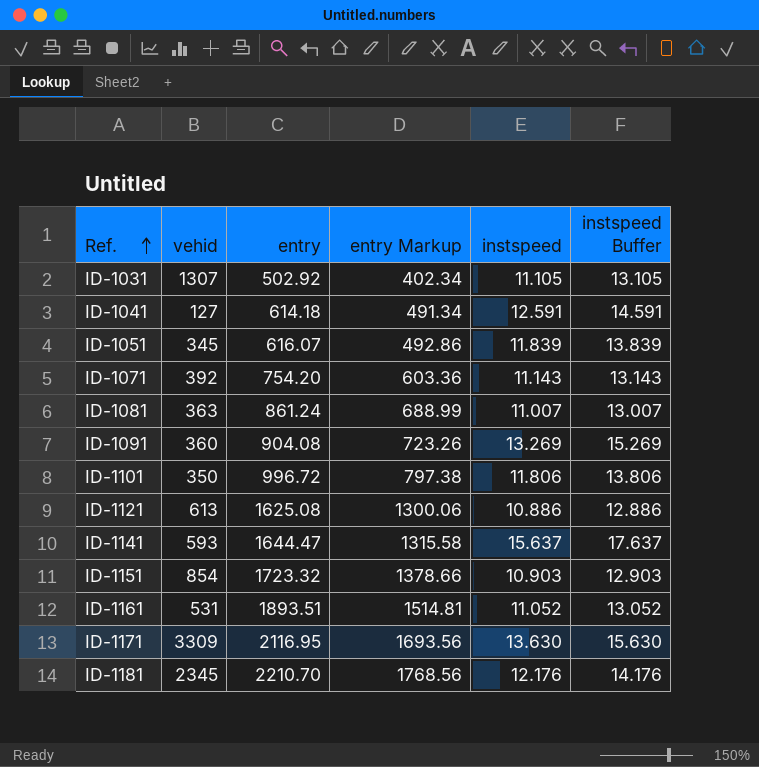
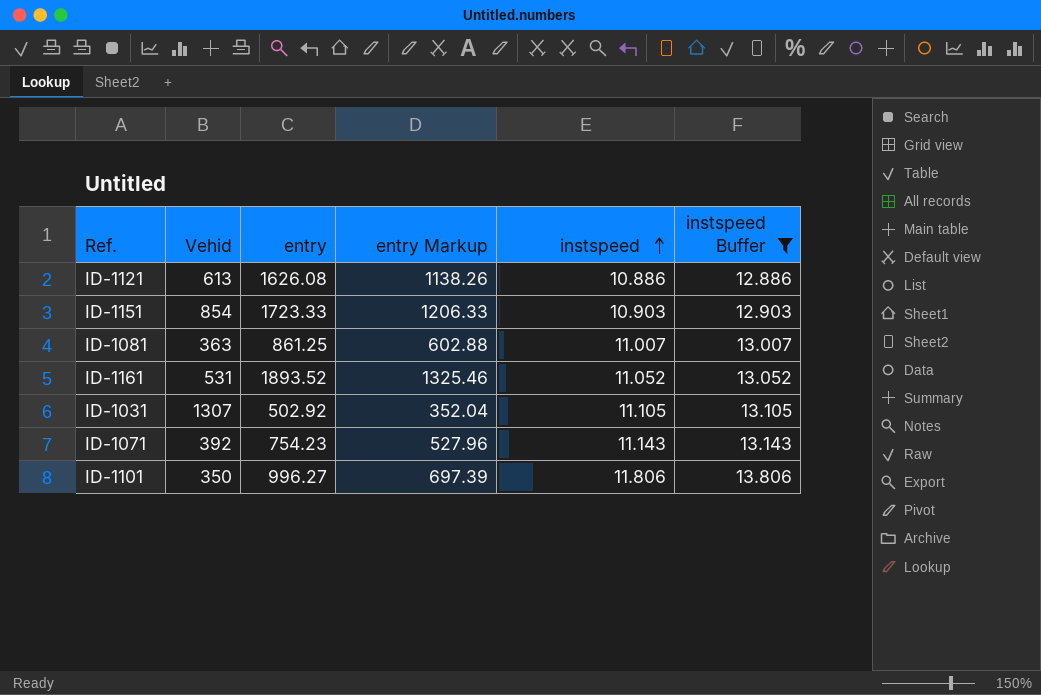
filter: none -> instspeed Buffer <= 13.806
row order: Ref. ascending -> instspeed ascending
column name: vehid -> Vehid
column entry Markup | formula: [entry] * 0.8 -> [entry] * 0.7
ID-1121 | entry: 1625.08 -> 1626.08
ID-1151 | entry: 1723.32 -> 1723.33
ID-1081 | entry: 861.24 -> 861.25
ID-1161 | entry: 1893.51 -> 1893.52
ID-1071 | entry: 754.20 -> 754.23
ID-1101 | entry: 996.72 -> 996.27

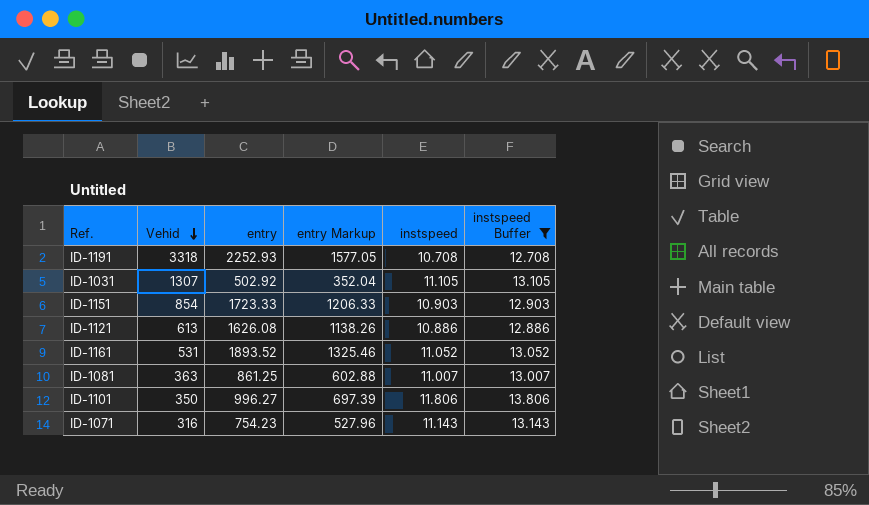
row order: instspeed ascending -> Vehid descending
row ID-1191: none -> 3318 | 2252.93 | 1577.05 | 10.708 | 12.708
ID-1071 | Vehid: 392 -> 316

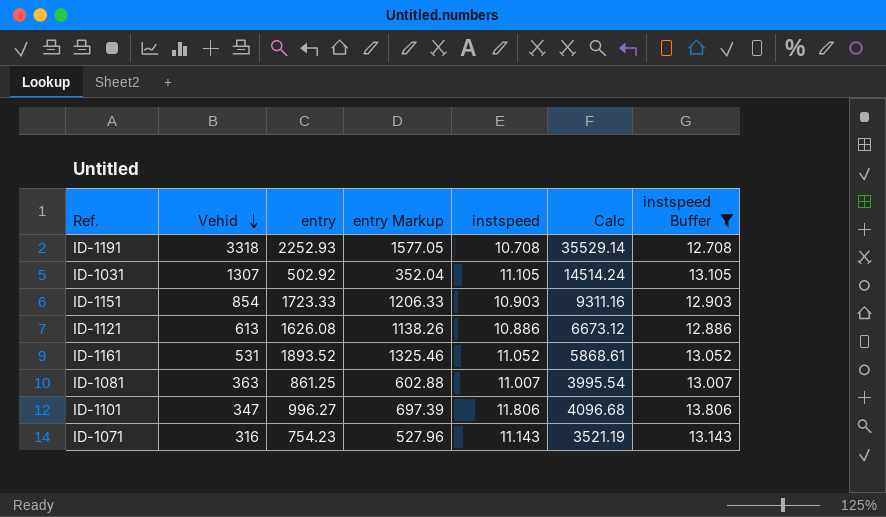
column Calc | formula: none -> [Vehid] * [instspeed]
ID-1101 | Vehid: 350 -> 347

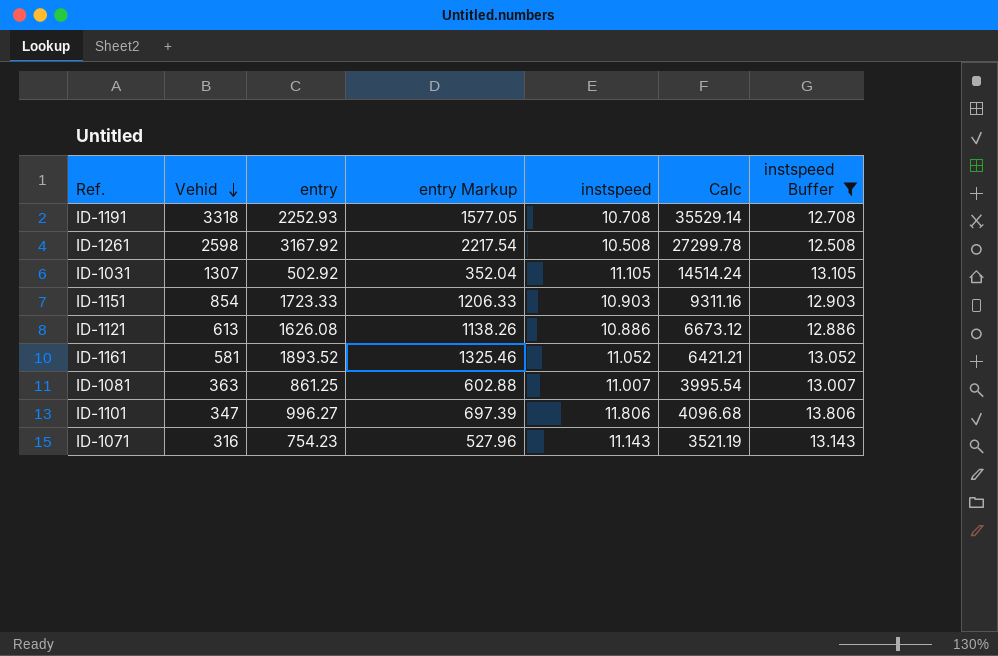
row ID-1261: none -> 2598 | 3167.92 | 2217.54 | 10.508 | 27299.78 | 12.508
ID-1161 | Vehid: 531 -> 581
ID-1161 | Calc: 5868.61 -> 6421.21

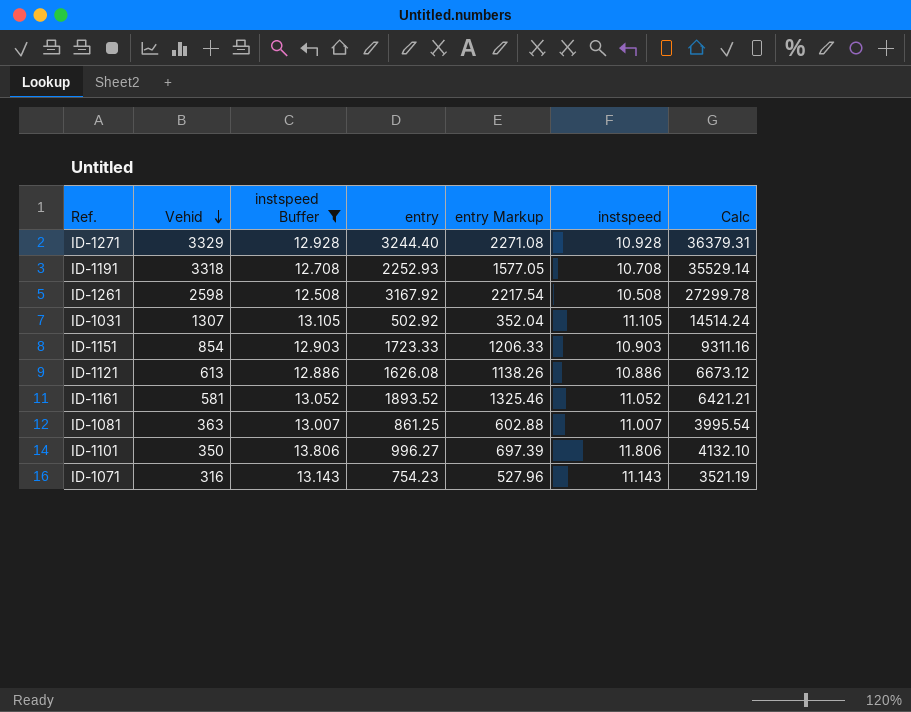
column instspeed Buffer | position: 7 -> 3
row ID-1271: none -> 3329 | 12.928 | 3244.40 | 2271.08 | 10.928 | 36379.31
ID-1101 | Vehid: 347 -> 350
ID-1101 | Calc: 4096.68 -> 4132.10

